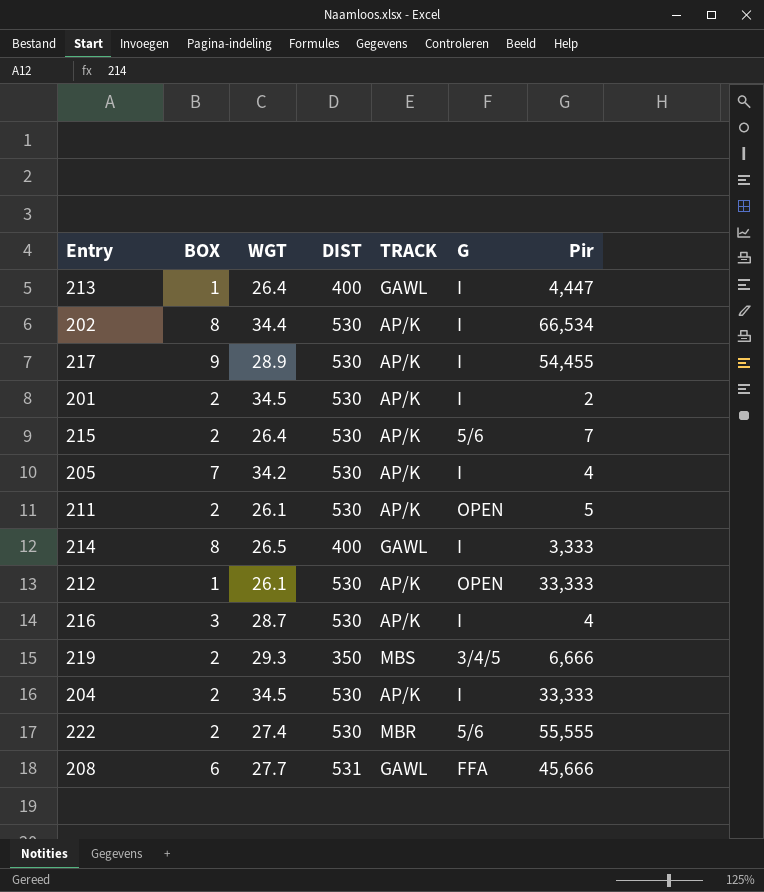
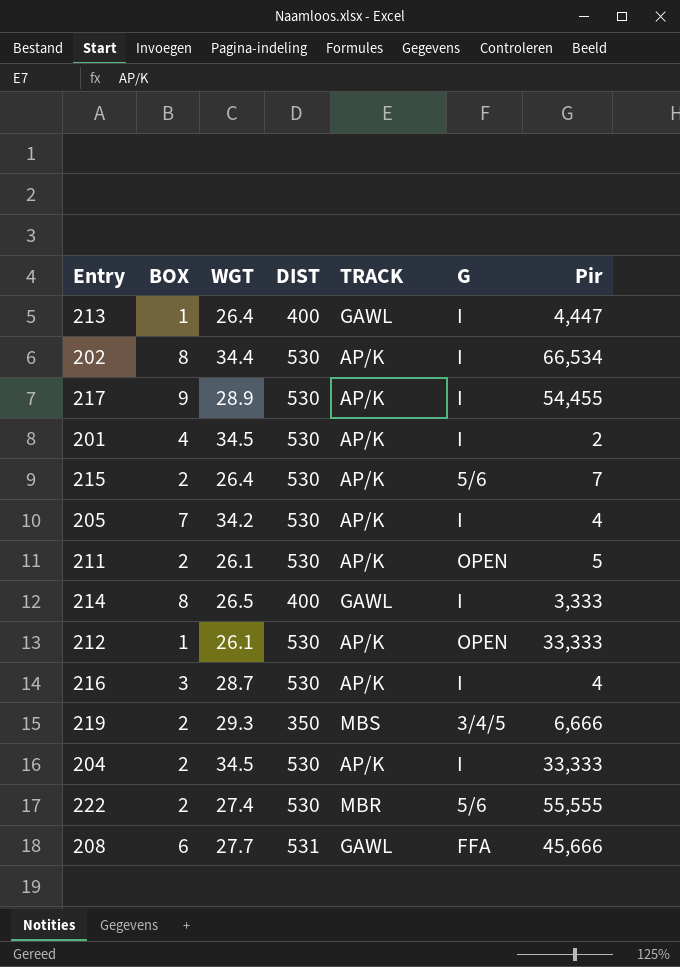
201 | BOX: 2 -> 4

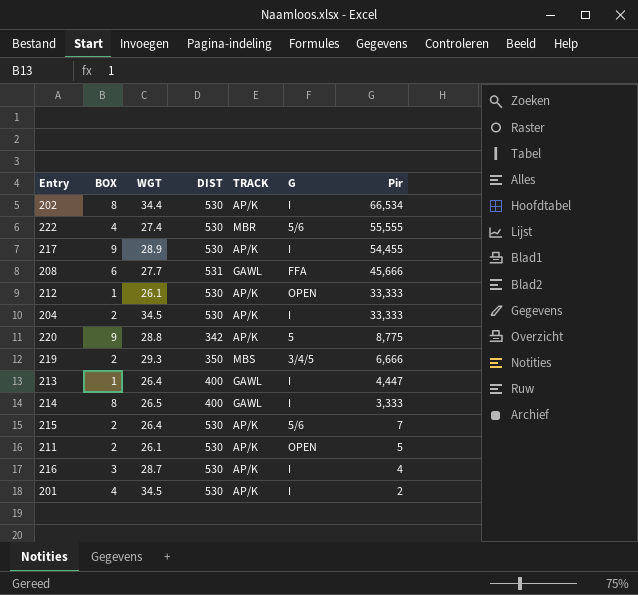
row order: none -> Pir descending
row 205: 7 | 34.2 | 530 | AP/K | I | 4 -> none
222 | BOX: 2 -> 4
row 220: none -> 9 | 28.8 | 342 | AP/K | 5 | 8,775

